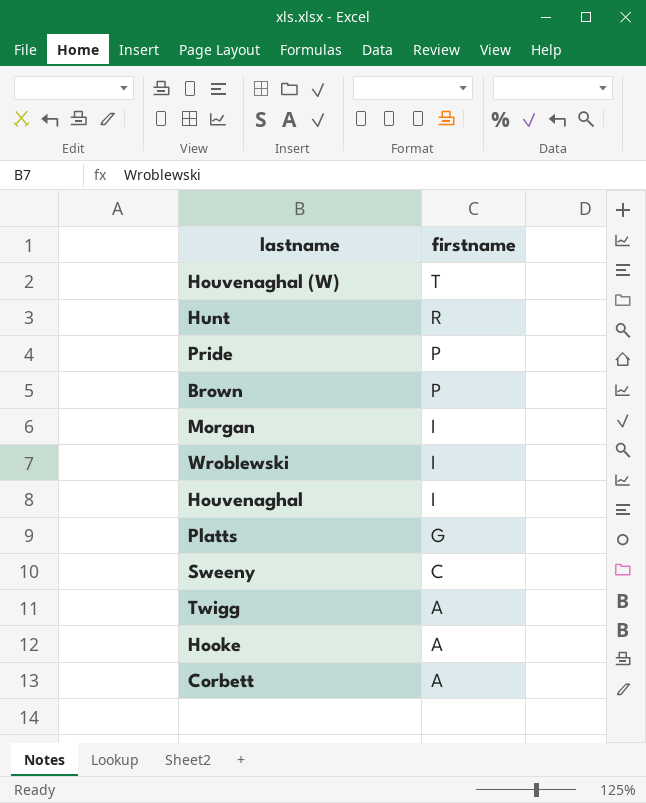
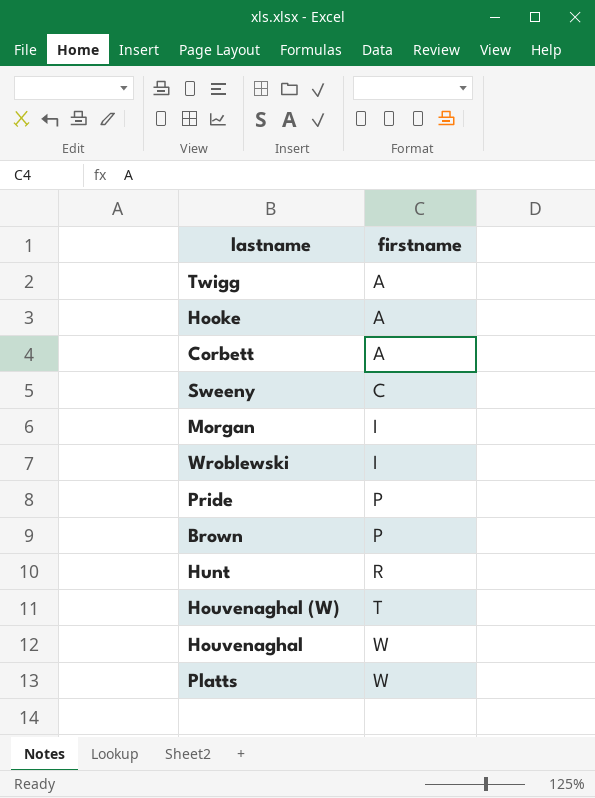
row order: firstname descending -> firstname ascending
Houvenaghal | firstname: I -> W
Platts | firstname: G -> W

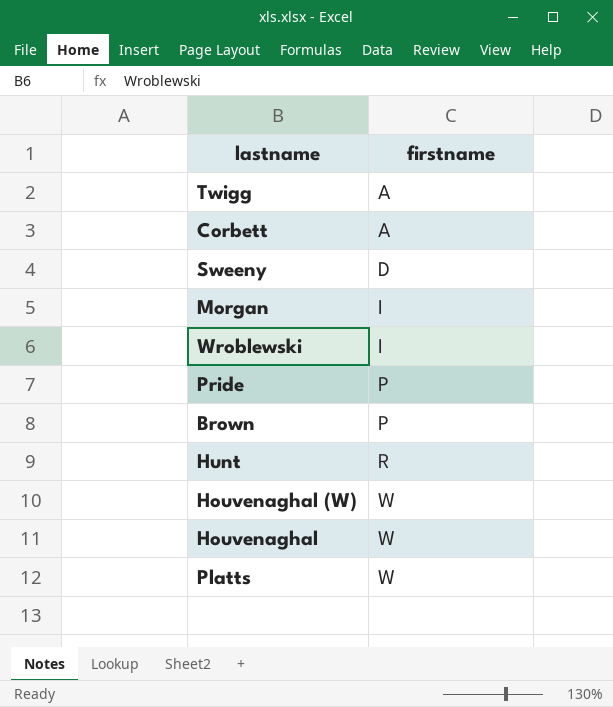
row Hooke: A -> none
Sweeny | firstname: C -> D
Houvenaghal (W) | firstname: T -> W

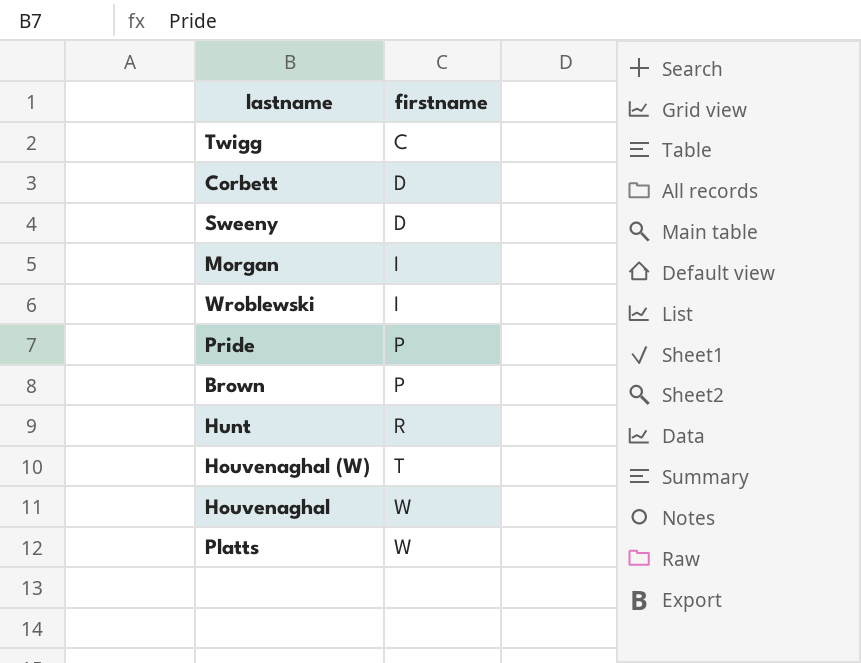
Twigg | firstname: A -> C
Corbett | firstname: A -> D
Houvenaghal (W) | firstname: W -> T

